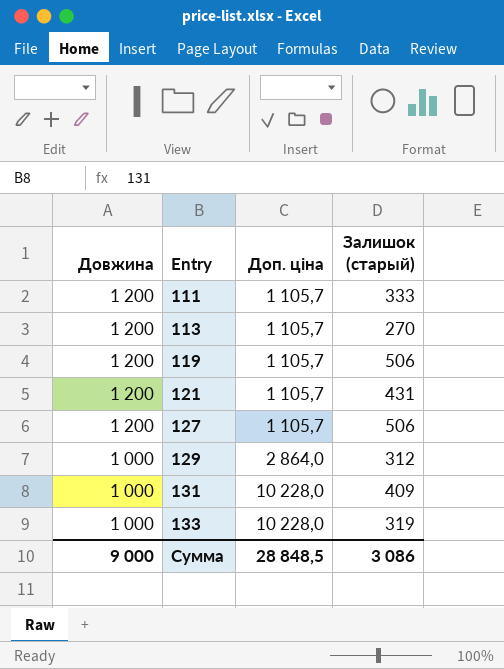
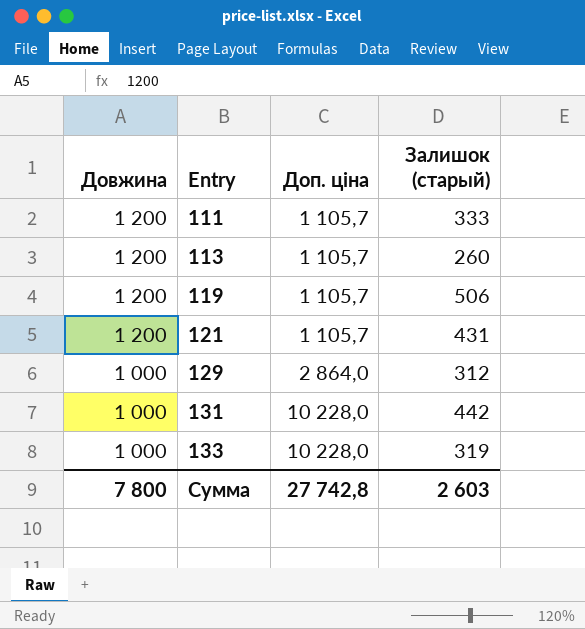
row 127: 1 200 | 1 105,7 | 506 -> none
113 | Залишок (старый): 270 -> 260
131 | Залишок (старый): 409 -> 442
Сумма | Довжина: 9 000 -> 7 800
Сумма | Доп. ціна: 28 848,5 -> 27 742,8
Сумма | Залишок (старый): 3 086 -> 2 603

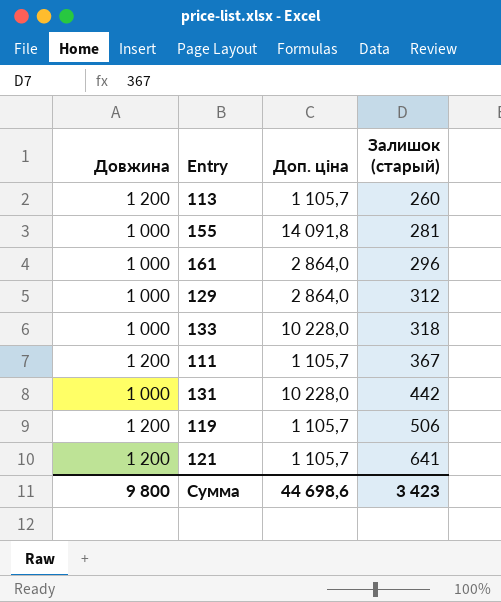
row order: Довжина descending -> Залишок (старый) ascending
row 155: none -> 1 000 | 14 091,8 | 281
row 161: none -> 1 000 | 2 864,0 | 296
133 | Залишок (старый): 319 -> 318
111 | Залишок (старый): 333 -> 367
121 | Залишок (старый): 431 -> 641
Сумма | Довжина: 7 800 -> 9 800
Сумма | Доп. ціна: 27 742,8 -> 44 698,6
Сумма | Залишок (старый): 2 603 -> 3 423

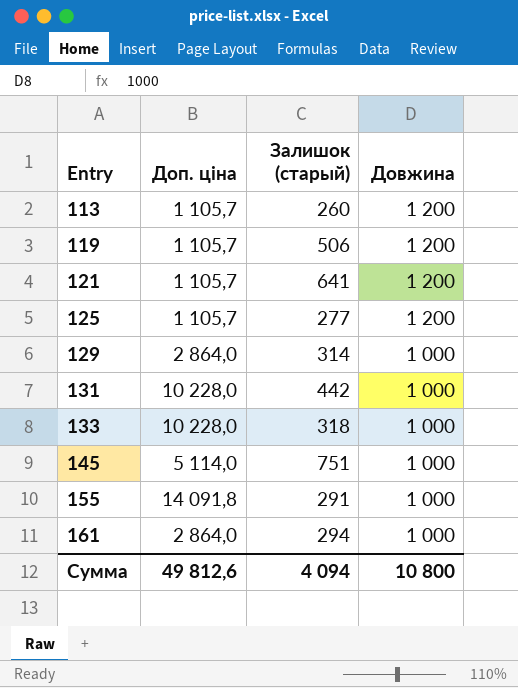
row order: Залишок (старый) ascending -> Entry ascending
column Довжина | position: 1 -> 4
row 111: 1 200 | 1 105,7 | 367 -> none
row 125: none -> 1 105,7 | 277 | 1 200
129 | Залишок (старый): 312 -> 314
row 145: none -> 5 114,0 | 751 | 1 000
155 | Залишок (старый): 281 -> 291
161 | Залишок (старый): 296 -> 294
Сумма | Доп. ціна: 44 698,6 -> 49 812,6
Сумма | Залишок (старый): 3 423 -> 4 094
Сумма | Довжина: 9 800 -> 10 800

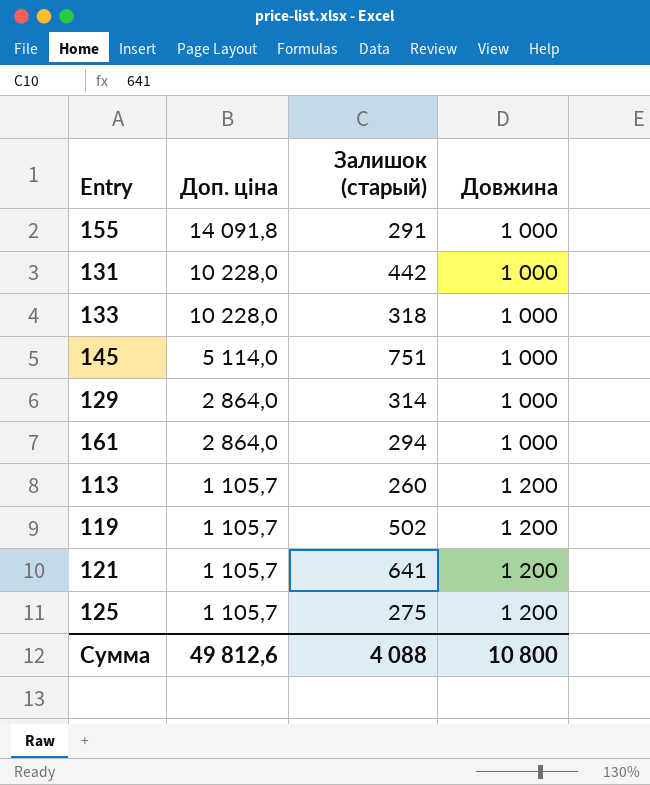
row order: Entry ascending -> Доп. ціна descending
119 | Залишок (старый): 506 -> 502
125 | Залишок (старый): 277 -> 275
Сумма | Залишок (старый): 4 094 -> 4 088

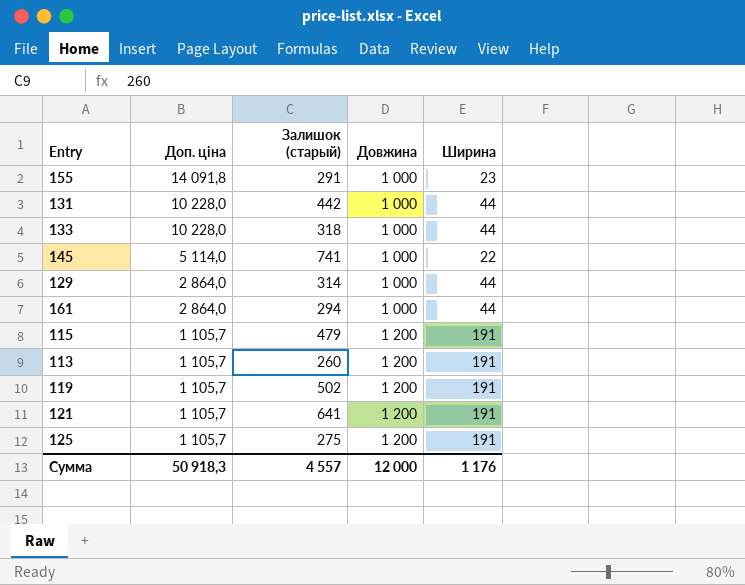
column Ширина | position: none -> 5
145 | Залишок (старый): 751 -> 741
row 115: none -> 1 105,7 | 479 | 1 200 | 191
Сумма | Доп. ціна: 49 812,6 -> 50 918,3
Сумма | Залишок (старый): 4 088 -> 4 557
Сумма | Довжина: 10 800 -> 12 000

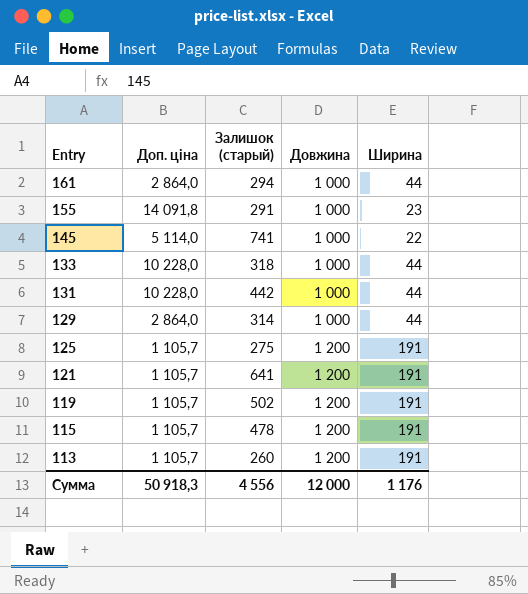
row order: Доп. ціна descending -> Entry descending
115 | Залишок (старый): 479 -> 478
Сумма | Залишок (старый): 4 557 -> 4 556

